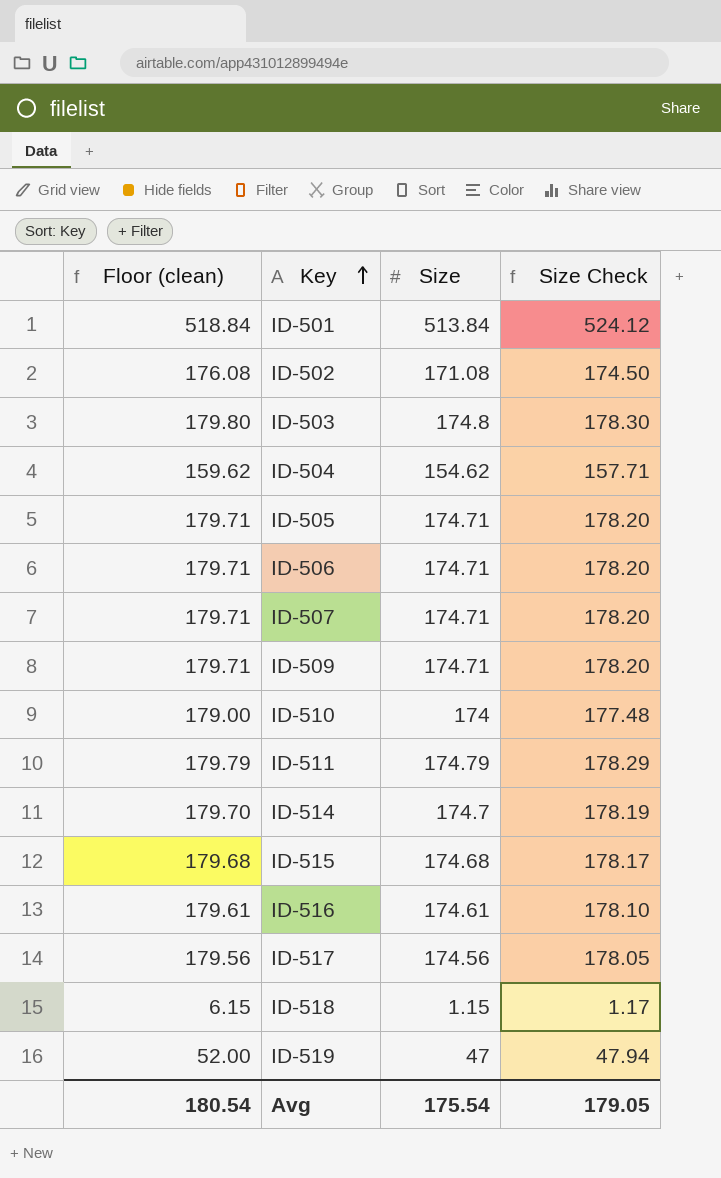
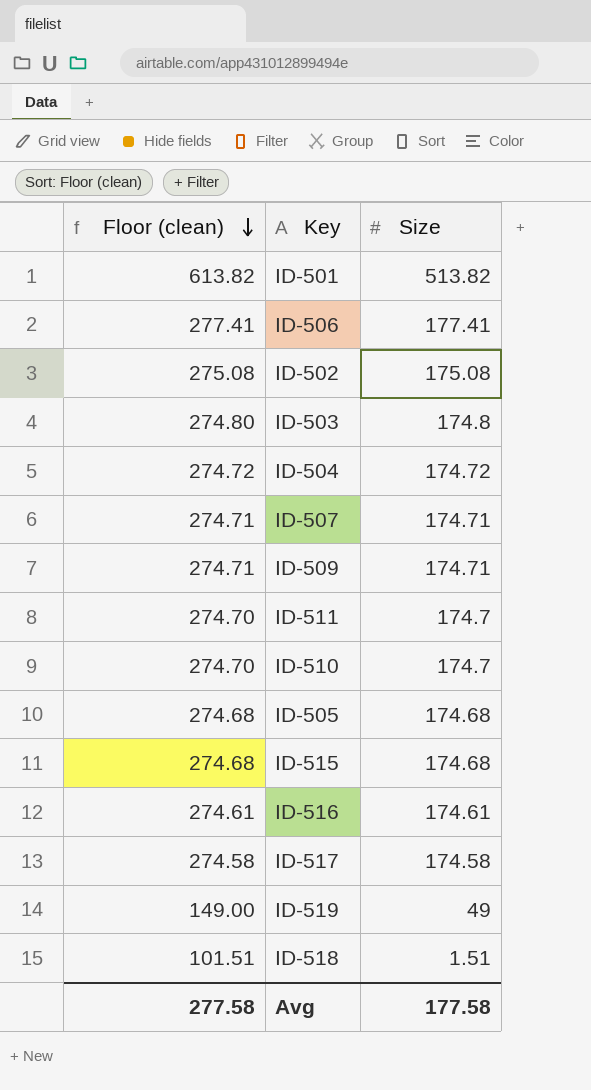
row order: Key ascending -> Floor (clean) descending
column Size Check | formula: [Size] * 1.02 -> none
column Floor (clean) | formula: [Size] + 5 -> [Size] + 100
row ID-514: 179.70 | 174.7 | 178.19 -> none
ID-501 | Size: 513.84 -> 513.82
ID-506 | Size: 174.71 -> 177.41
ID-502 | Size: 171.08 -> 175.08
ID-504 | Size: 154.62 -> 174.72
ID-511 | Size: 174.79 -> 174.7
ID-510 | Size: 174 -> 174.7
ID-505 | Size: 174.71 -> 174.68
ID-517 | Size: 174.56 -> 174.58
ID-519 | Size: 47 -> 49
ID-518 | Size: 1.15 -> 1.51
Avg | Floor (clean): 180.54 -> 277.58
Avg | Size: 175.54 -> 177.58

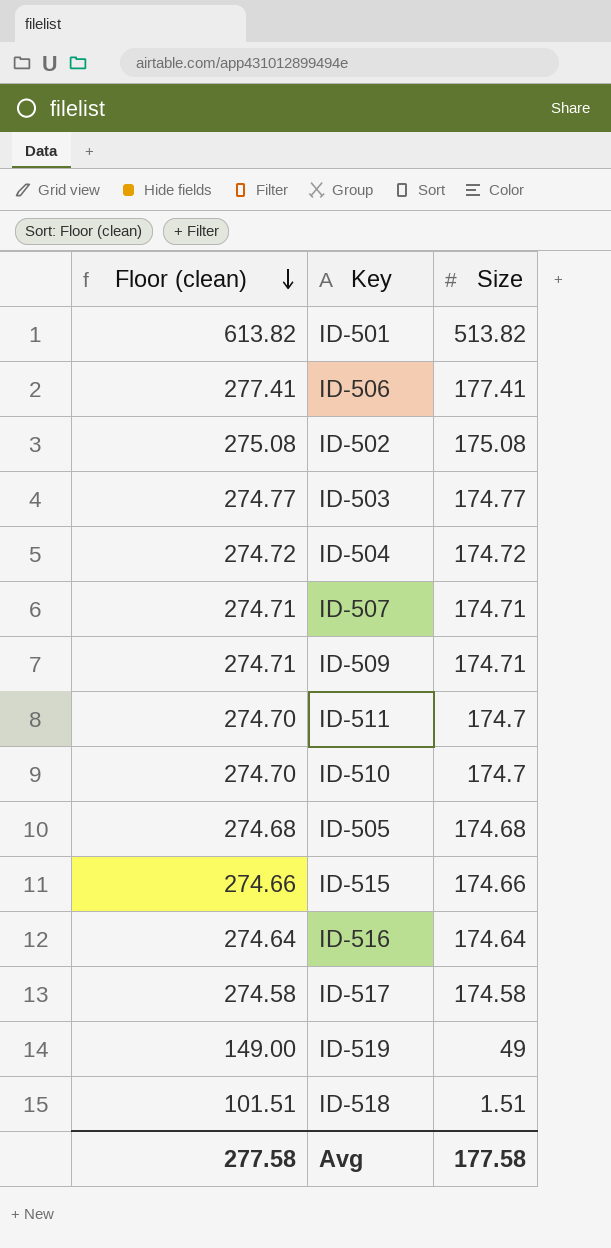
ID-503 | Floor (clean): 274.80 -> 274.77
ID-503 | Size: 174.8 -> 174.77
ID-515 | Floor (clean): 274.68 -> 274.66
ID-515 | Size: 174.68 -> 174.66
ID-516 | Floor (clean): 274.61 -> 274.64
ID-516 | Size: 174.61 -> 174.64

